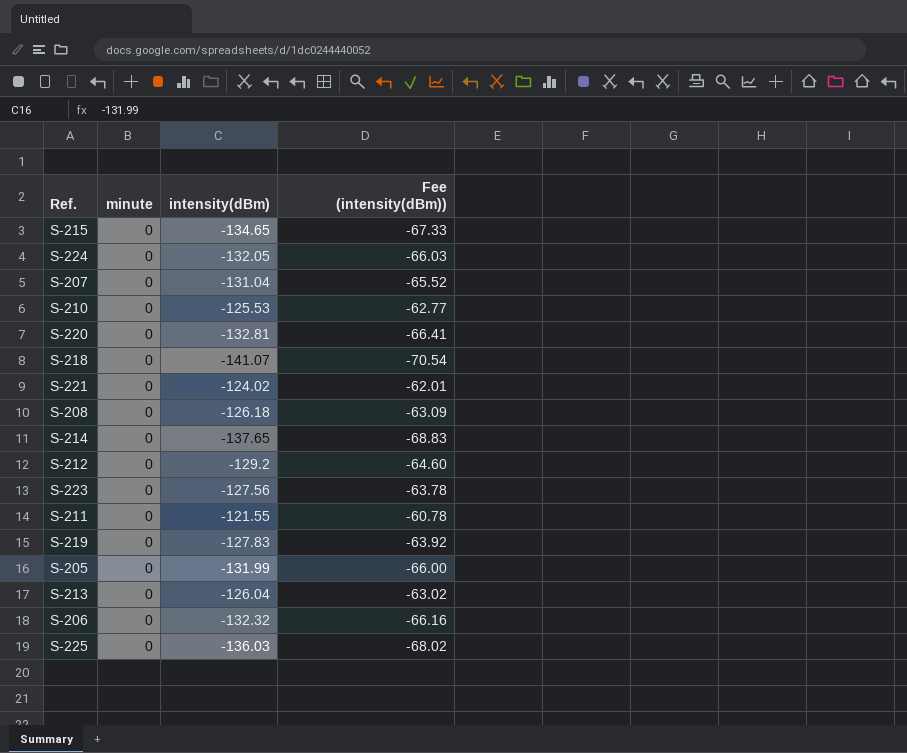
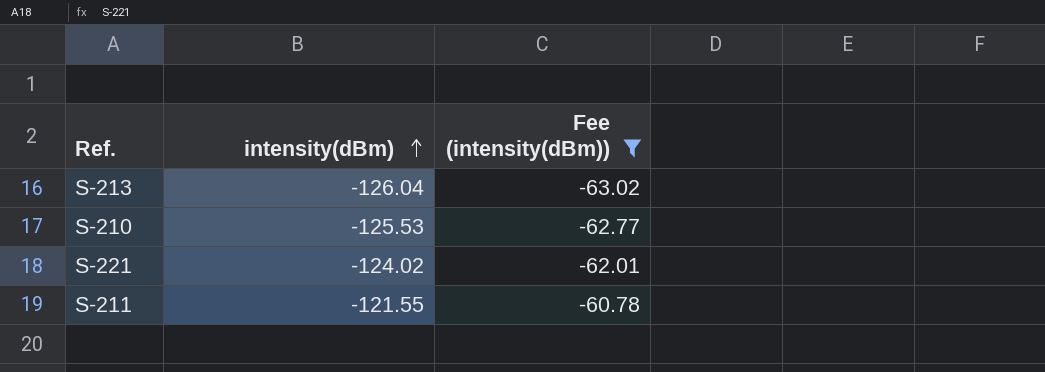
filter: none -> Fee (intensity(dBm)) >= -63.02
row order: none -> intensity(dBm) ascending
column minute | position: 2 -> none

